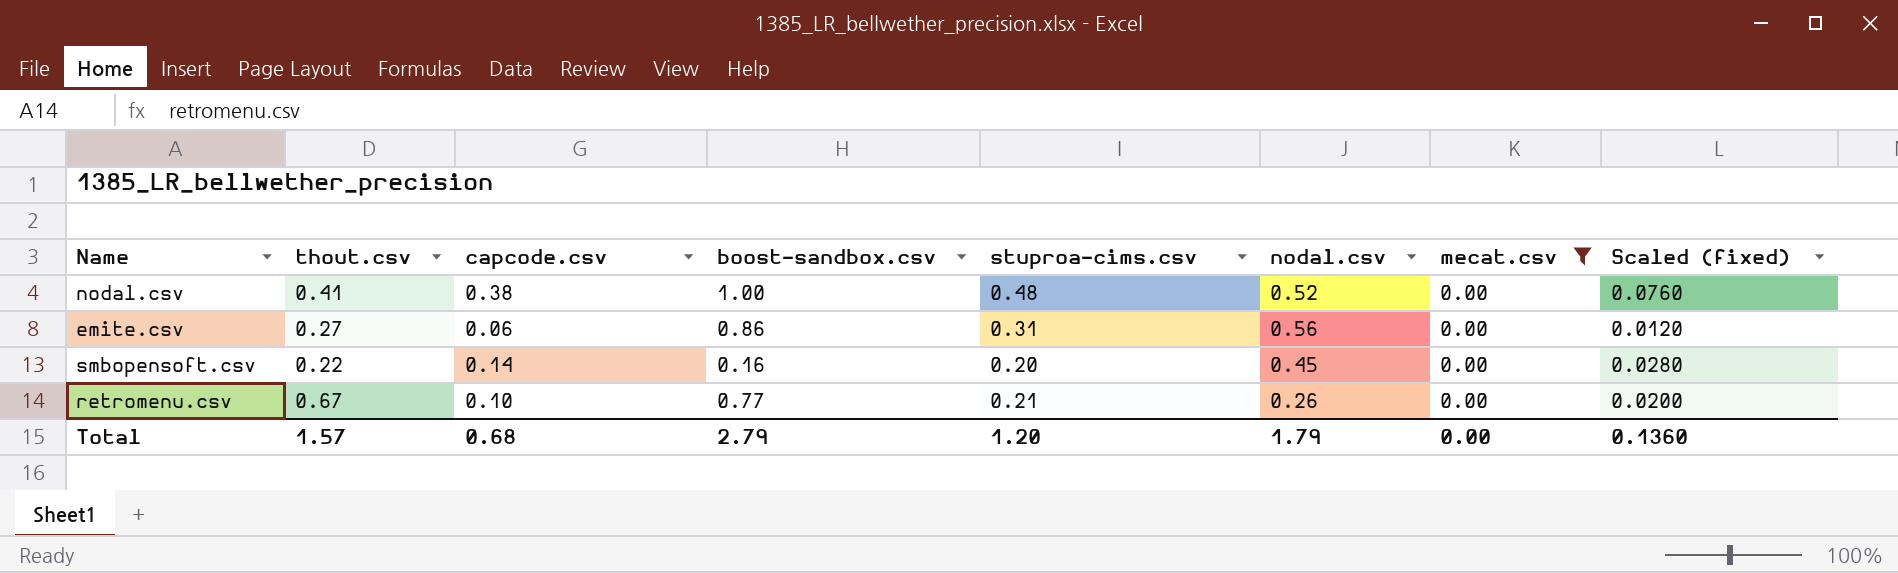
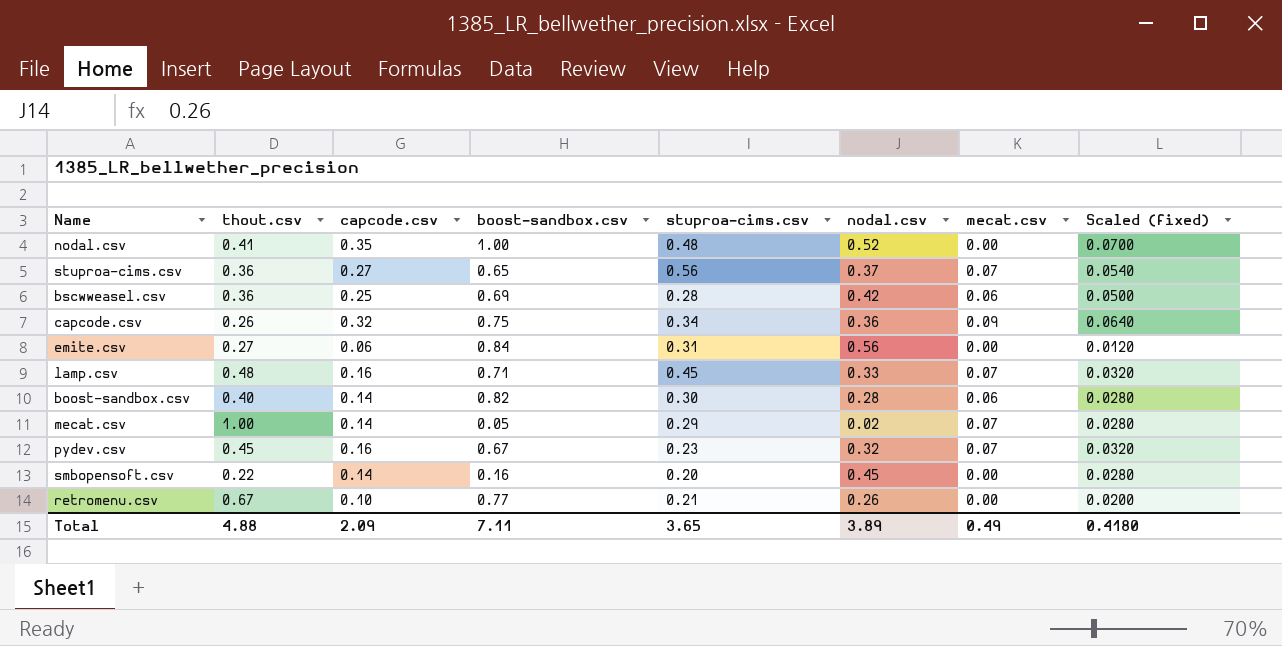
filter: mecat.csv = 0.00 -> none
nodal.csv | capcode.csv: 0.38 -> 0.35
nodal.csv | Scaled (fixed): 0.0760 -> 0.0700
emite.csv | boost-sandbox.csv: 0.86 -> 0.84
Total | thout.csv: 1.57 -> 4.88
Total | capcode.csv: 0.68 -> 2.09
Total | boost-sandbox.csv: 2.79 -> 7.11
Total | stuproa-cims.csv: 1.20 -> 3.65
Total | nodal.csv: 1.79 -> 3.89
Total | mecat.csv: 0.00 -> 0.49
Total | Scaled (fixed): 0.1360 -> 0.4180

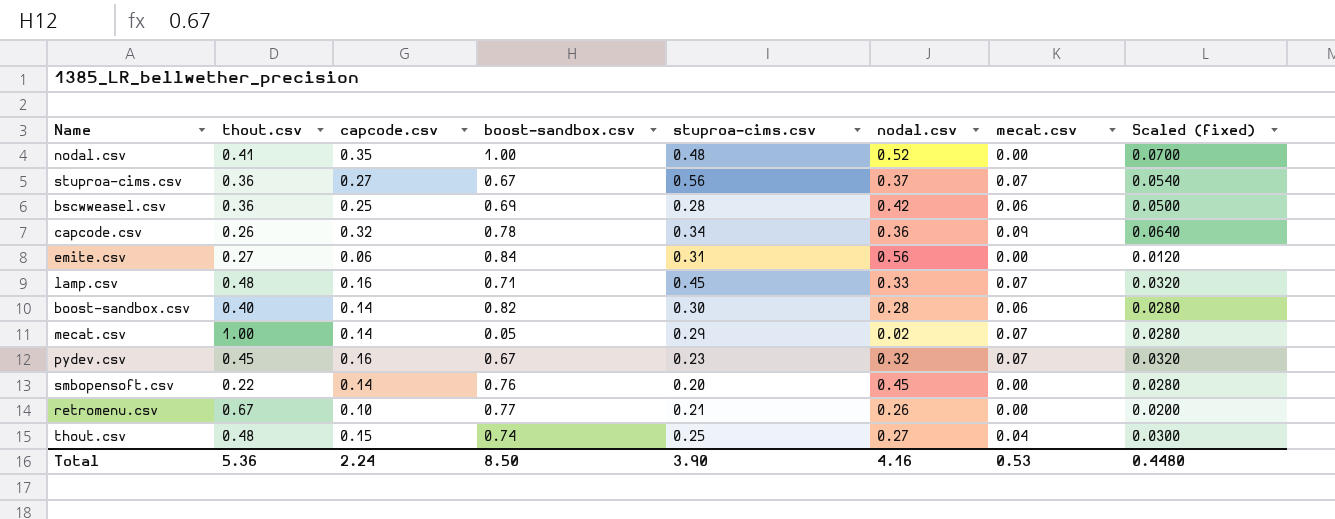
stuproa-cims.csv | boost-sandbox.csv: 0.65 -> 0.67
capcode.csv | boost-sandbox.csv: 0.75 -> 0.78
smbopensoft.csv | boost-sandbox.csv: 0.16 -> 0.76
row thout.csv: none -> 0.48 | 0.15 | 0.74 | 0.25 | 0.27 | 0.04 | 0.0300
Total | thout.csv: 4.88 -> 5.36
Total | capcode.csv: 2.09 -> 2.24
Total | boost-sandbox.csv: 7.11 -> 8.50
Total | stuproa-cims.csv: 3.65 -> 3.90
Total | nodal.csv: 3.89 -> 4.16
Total | mecat.csv: 0.49 -> 0.53
Total | Scaled (fixed): 0.4180 -> 0.4480

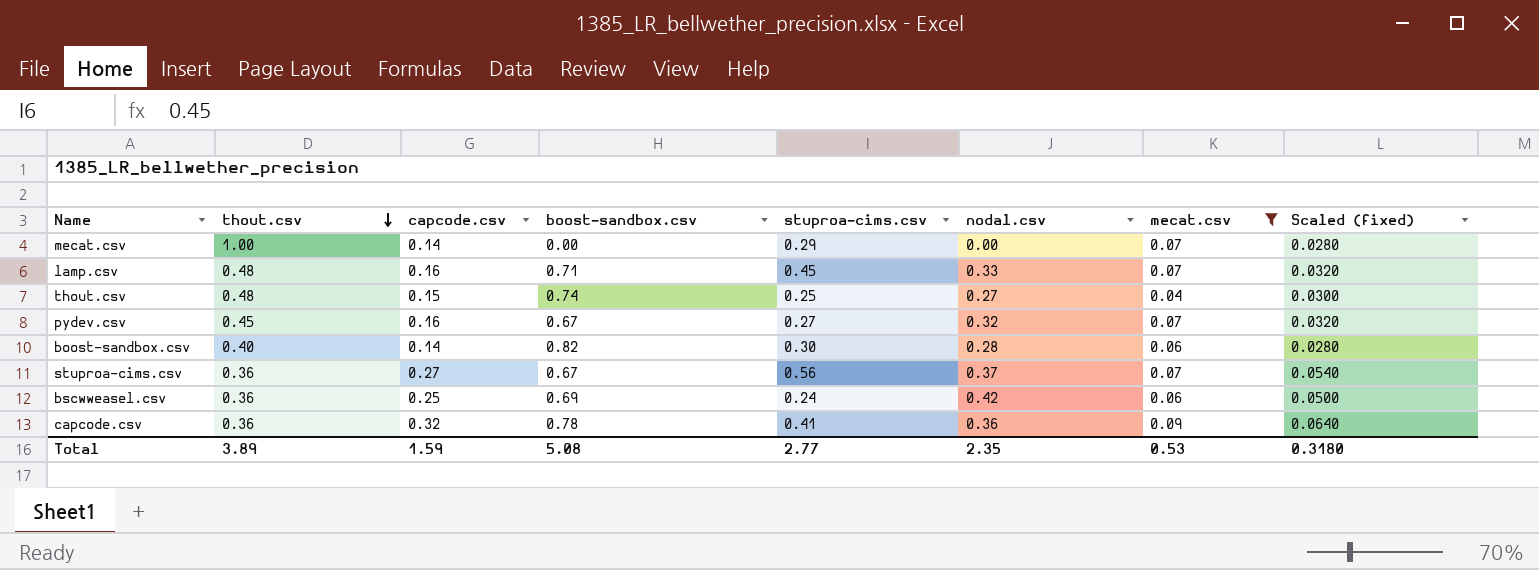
filter: none -> mecat.csv != 0.00
row order: none -> thout.csv descending
mecat.csv | boost-sandbox.csv: 0.05 -> 0.00
mecat.csv | nodal.csv: 0.02 -> 0.00
pydev.csv | stuproa-cims.csv: 0.23 -> 0.27
bscwweasel.csv | stuproa-cims.csv: 0.28 -> 0.24
capcode.csv | thout.csv: 0.26 -> 0.36
capcode.csv | stuproa-cims.csv: 0.34 -> 0.41
Total | thout.csv: 5.36 -> 3.89
Total | capcode.csv: 2.24 -> 1.59
Total | boost-sandbox.csv: 8.50 -> 5.08
Total | stuproa-cims.csv: 3.90 -> 2.77
Total | nodal.csv: 4.16 -> 2.35
Total | Scaled (fixed): 0.4480 -> 0.3180

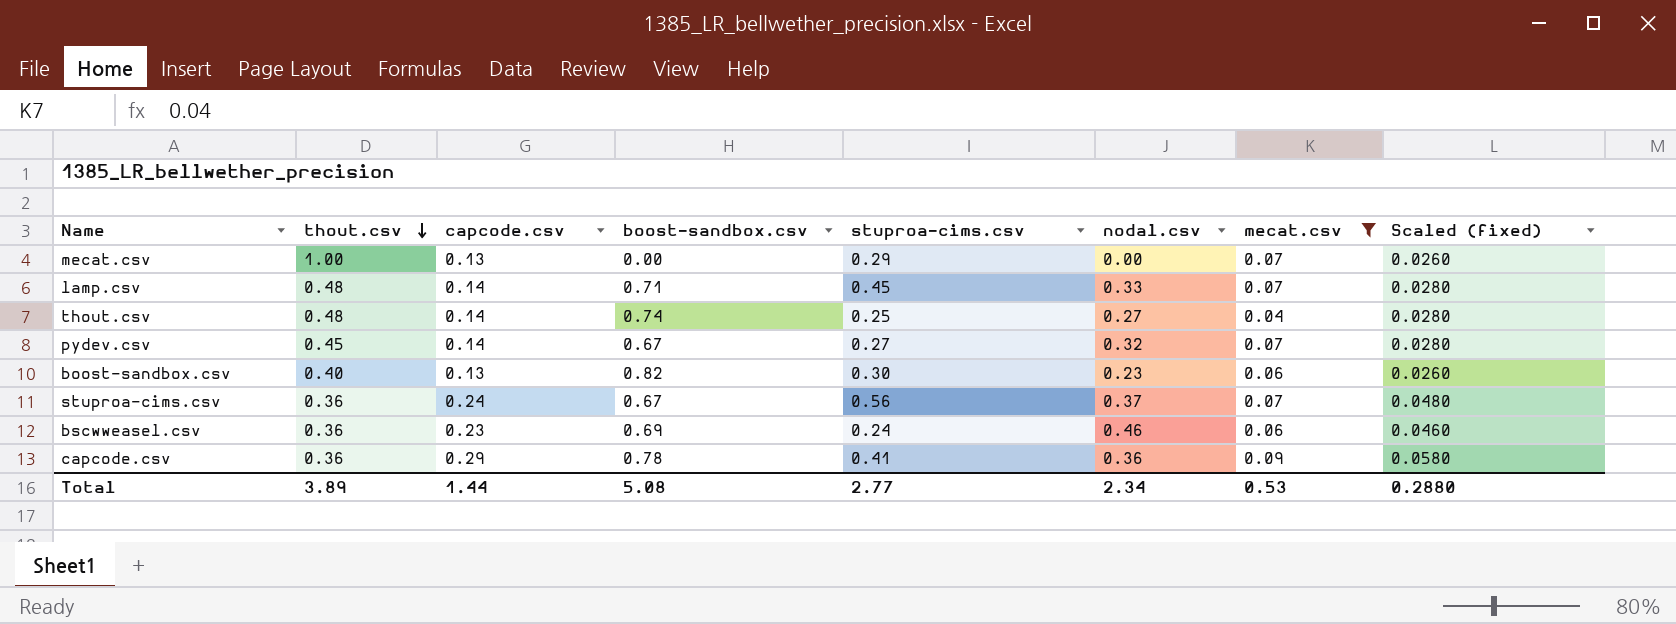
mecat.csv | capcode.csv: 0.14 -> 0.13
mecat.csv | Scaled (fixed): 0.0280 -> 0.0260
lamp.csv | capcode.csv: 0.16 -> 0.14
lamp.csv | Scaled (fixed): 0.0320 -> 0.0280
thout.csv | capcode.csv: 0.15 -> 0.14
thout.csv | Scaled (fixed): 0.0300 -> 0.0280
pydev.csv | capcode.csv: 0.16 -> 0.14
pydev.csv | Scaled (fixed): 0.0320 -> 0.0280
boost-sandbox.csv | capcode.csv: 0.14 -> 0.13
boost-sandbox.csv | nodal.csv: 0.28 -> 0.23
boost-sandbox.csv | Scaled (fixed): 0.0280 -> 0.0260
stuproa-cims.csv | capcode.csv: 0.27 -> 0.24
stuproa-cims.csv | Scaled (fixed): 0.0540 -> 0.0480
bscwweasel.csv | capcode.csv: 0.25 -> 0.23
bscwweasel.csv | nodal.csv: 0.42 -> 0.46
bscwweasel.csv | Scaled (fixed): 0.0500 -> 0.0460
capcode.csv | capcode.csv: 0.32 -> 0.29
capcode.csv | Scaled (fixed): 0.0640 -> 0.0580
Total | capcode.csv: 1.59 -> 1.44
Total | nodal.csv: 2.35 -> 2.34
Total | Scaled (fixed): 0.3180 -> 0.2880

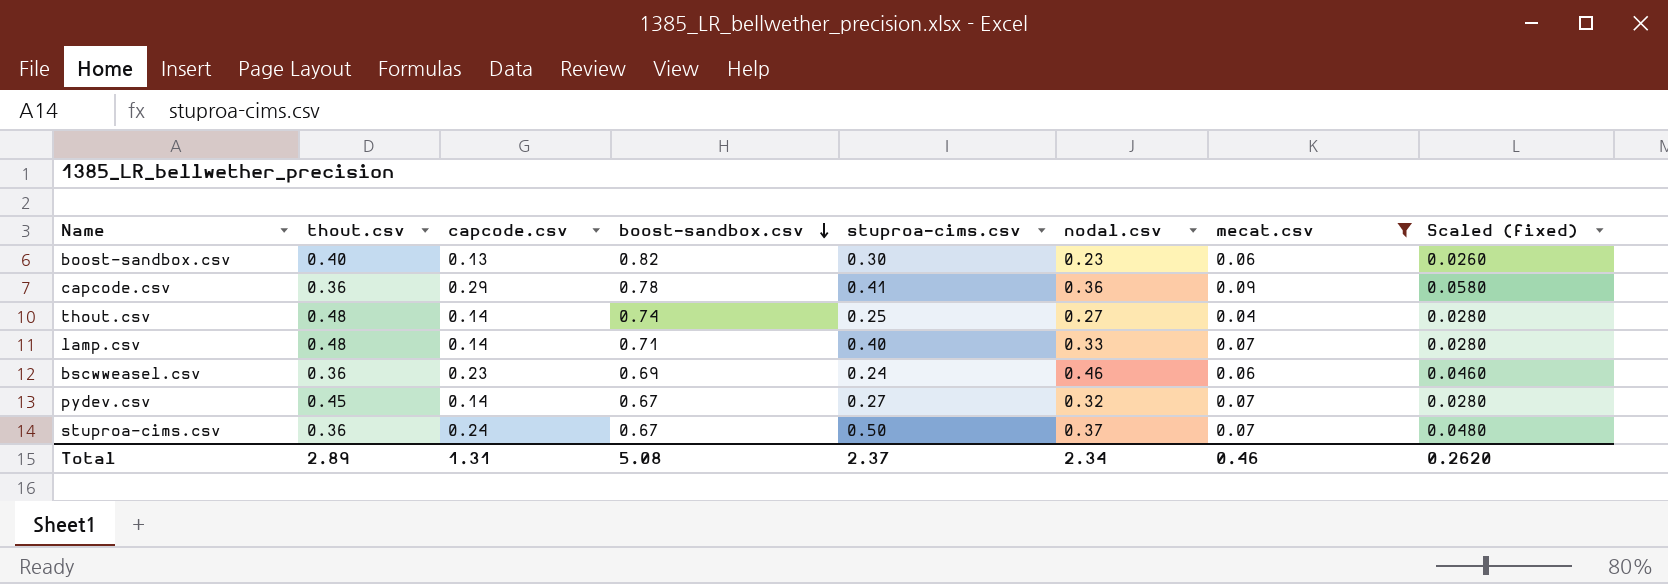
row order: thout.csv descending -> boost-sandbox.csv descending
row mecat.csv: 1.00 | 0.13 | 0.00 | 0.29 | 0.00 | 0.07 | 0.0260 -> none
lamp.csv | stuproa-cims.csv: 0.45 -> 0.40
stuproa-cims.csv | stuproa-cims.csv: 0.56 -> 0.50
Total | thout.csv: 3.89 -> 2.89
Total | capcode.csv: 1.44 -> 1.31
Total | stuproa-cims.csv: 2.77 -> 2.37
Total | mecat.csv: 0.53 -> 0.46
Total | Scaled (fixed): 0.2880 -> 0.2620

